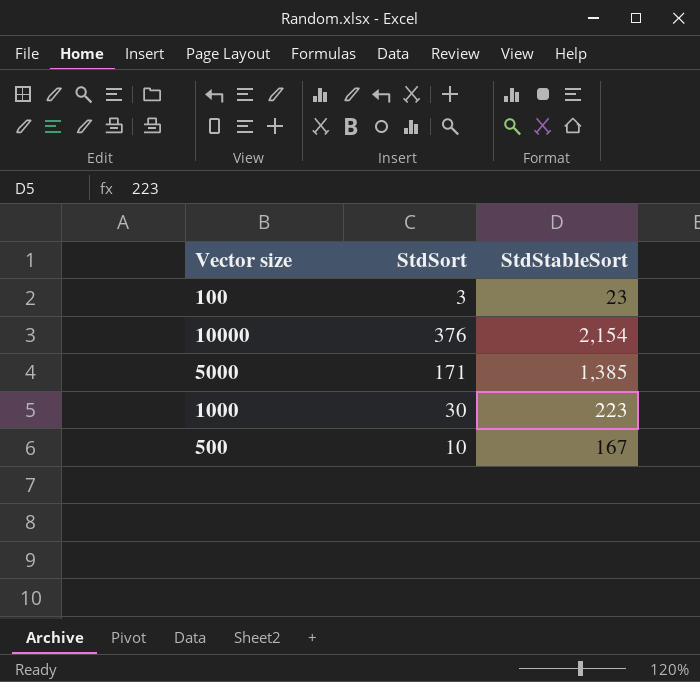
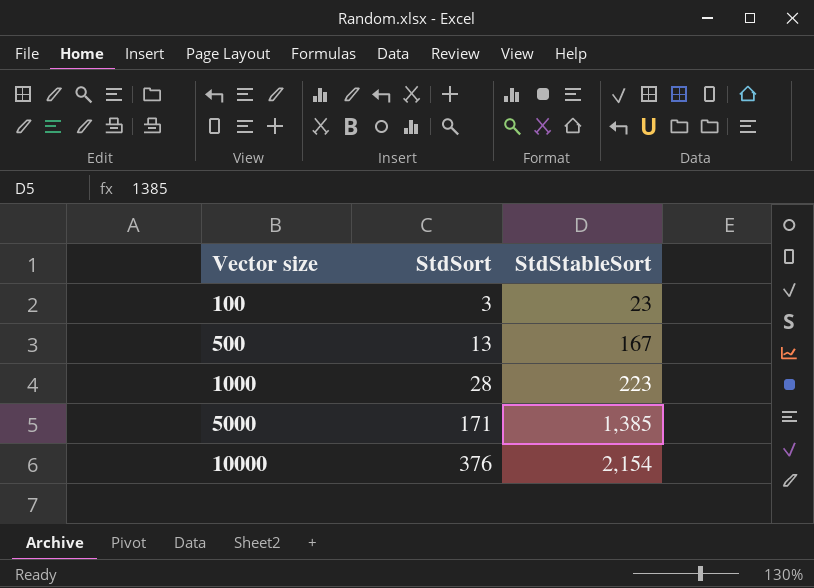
row order: none -> Vector size ascending
500 | StdSort: 10 -> 13
1000 | StdSort: 30 -> 28

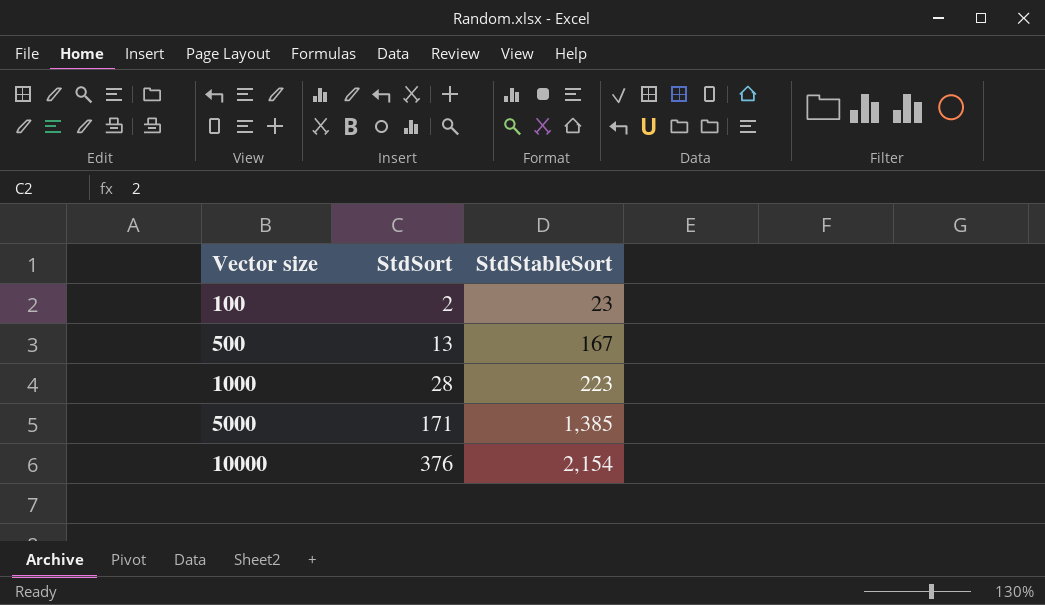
100 | StdSort: 3 -> 2

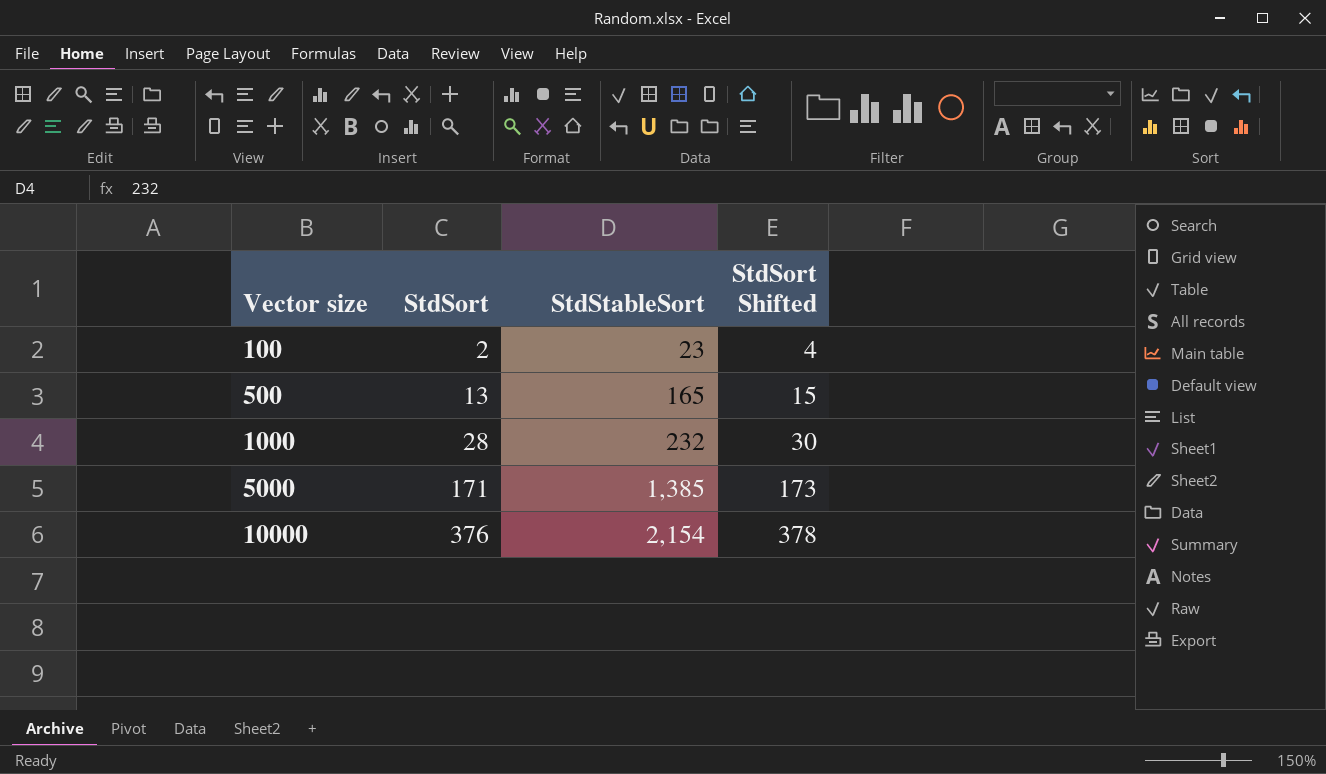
column StdSort Shifted | formula: none -> [StdSort] + 2
500 | StdStableSort: 167 -> 165
1000 | StdStableSort: 223 -> 232

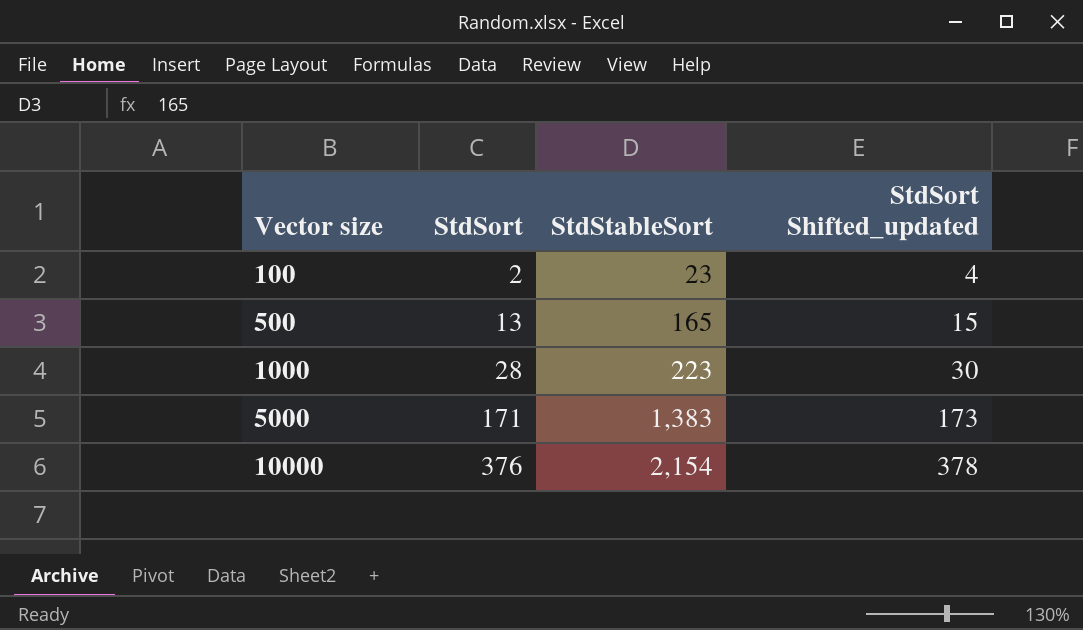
column name: StdSort Shifted -> StdSort Shifted_updated
1000 | StdStableSort: 232 -> 223
5000 | StdStableSort: 1,385 -> 1,383

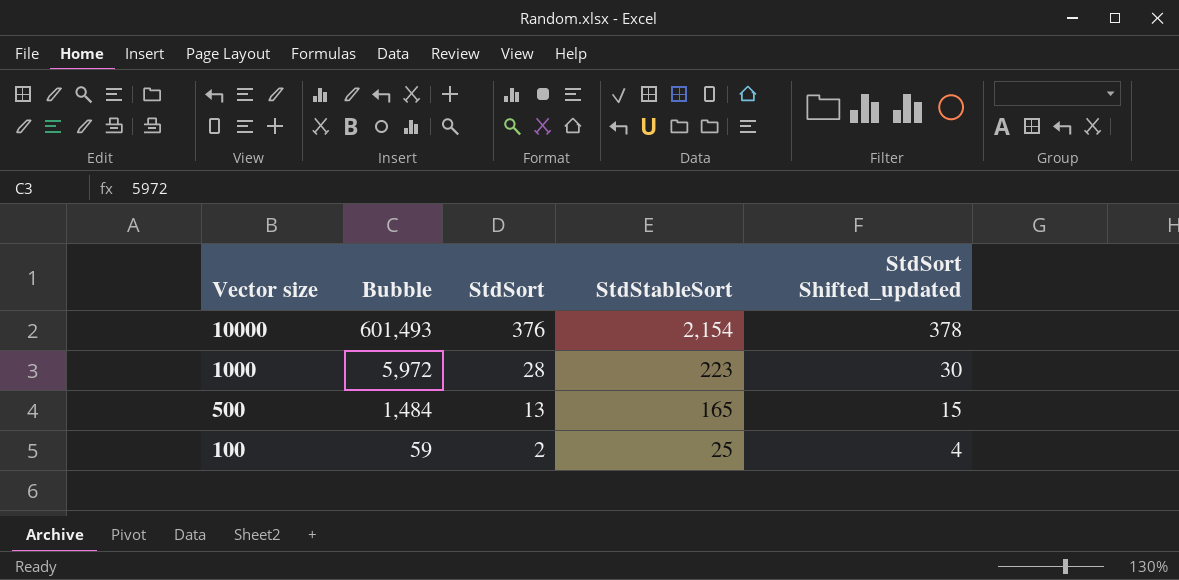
row order: Vector size ascending -> Vector size descending
column Bubble | position: none -> 2
row 5000: 171 | 1,383 | 173 -> none
100 | StdStableSort: 23 -> 25

